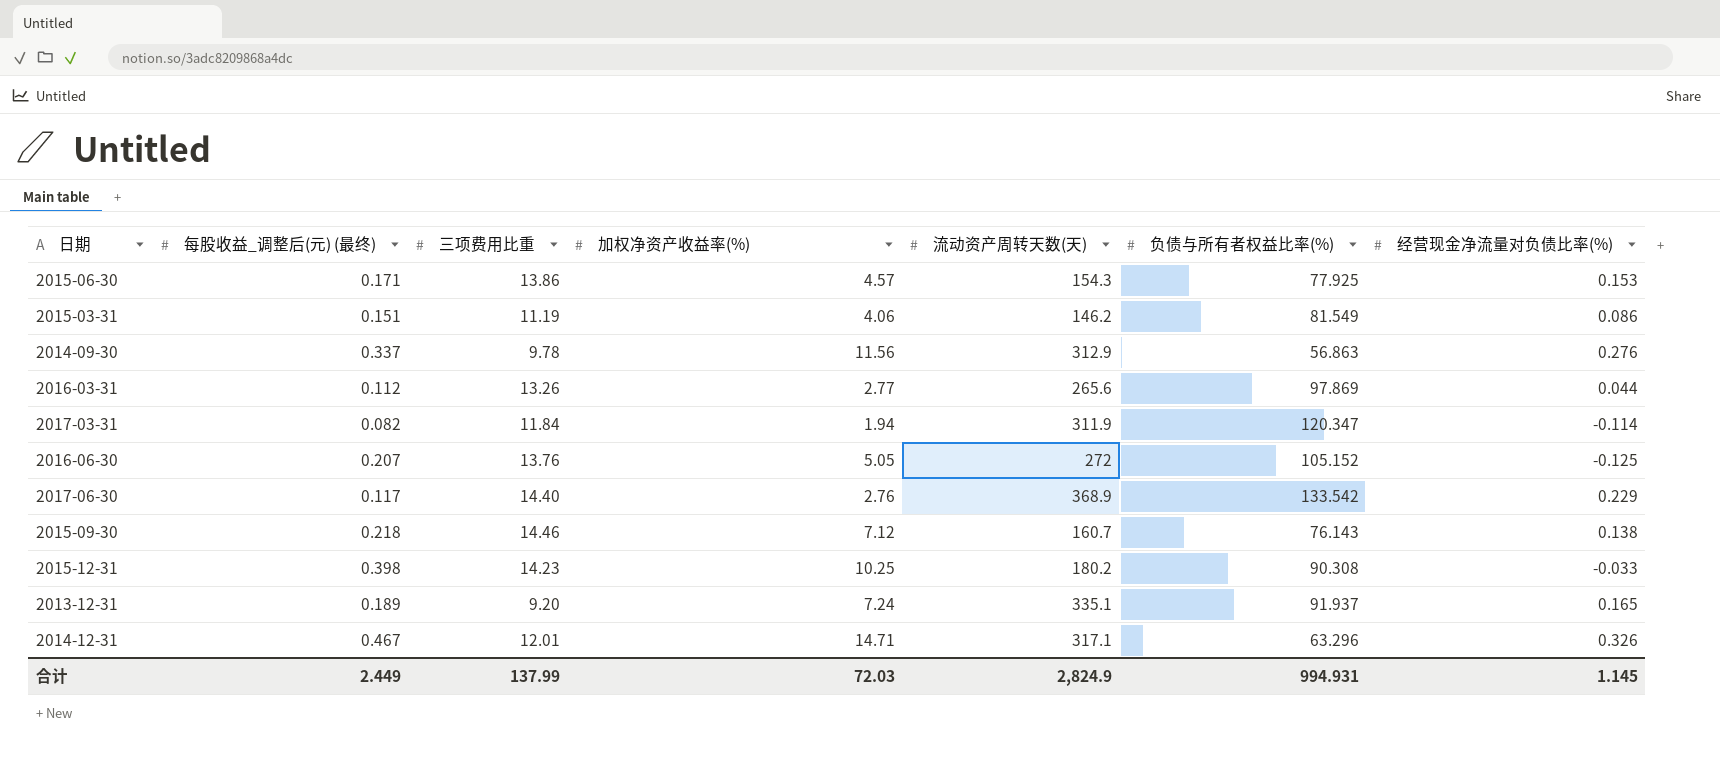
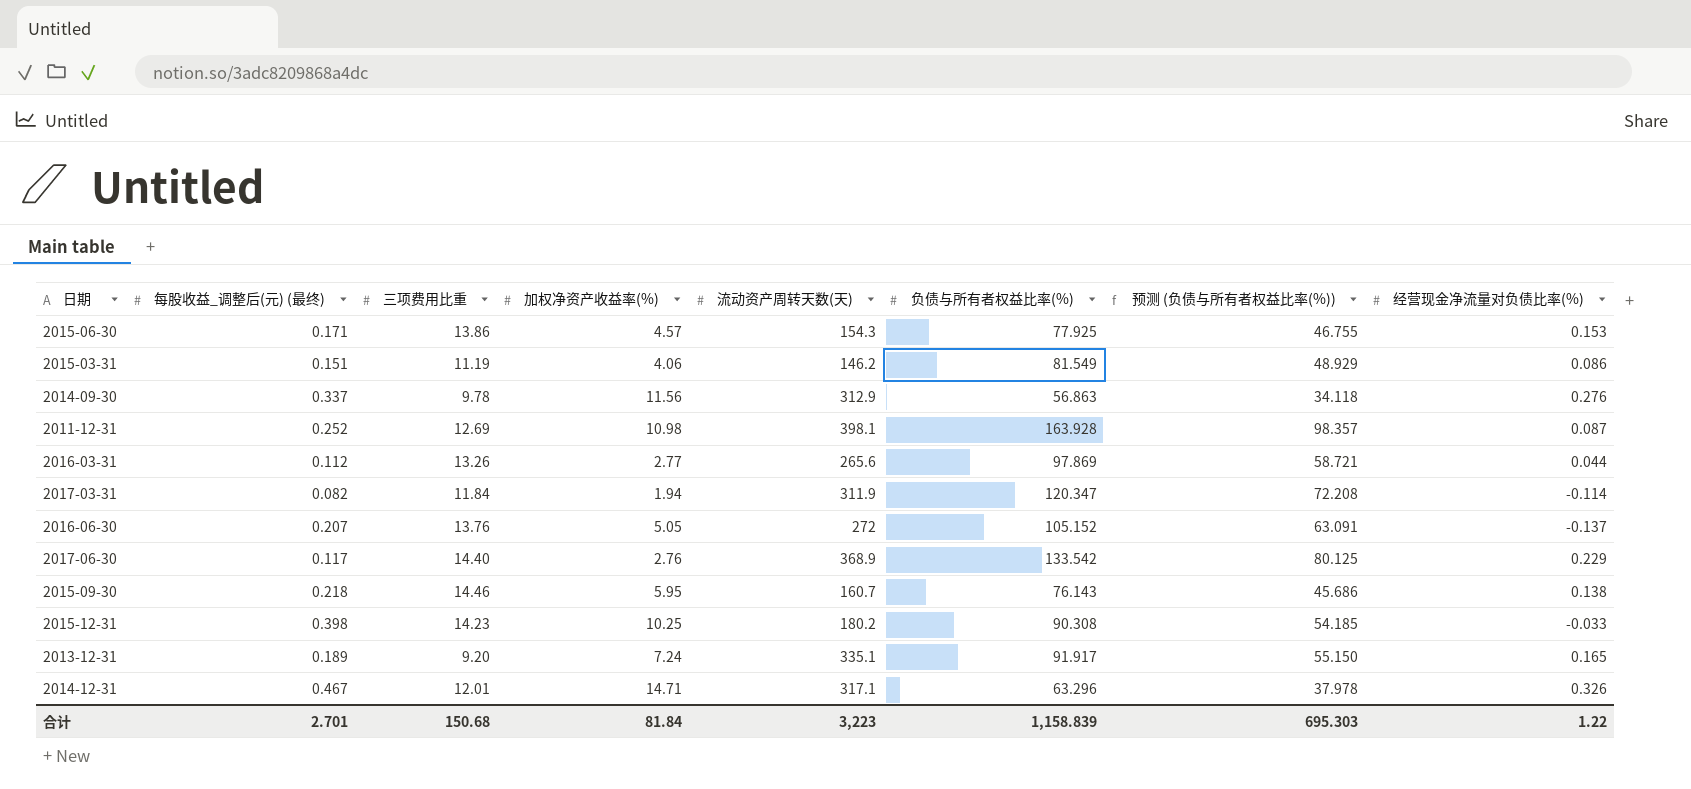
column 预测 (负债与所有者权益比率(%)) | formula: none -> [负债与所有者权益比率(%)] * 0.6
row 2011-12-31: none -> 0.252 | 12.69 | 10.98 | 398.1 | 163.928 | 98.357 | 0.087
2016-06-30 | 经营现金净流量对负债比率(%): -0.125 -> -0.137
2015-09-30 | 加权净资产收益率(%): 7.12 -> 5.95
2013-12-31 | 负债与所有者权益比率(%): 91.937 -> 91.917
合计 | 每股收益_调整后(元) (最终): 2.449 -> 2.701
合计 | 三项费用比重: 137.99 -> 150.68
合计 | 加权净资产收益率(%): 72.03 -> 81.84
合计 | 流动资产周转天数(天): 2,824.9 -> 3,223
合计 | 负债与所有者权益比率(%): 994.931 -> 1,158.839
合计 | 经营现金净流量对负债比率(%): 1.145 -> 1.22

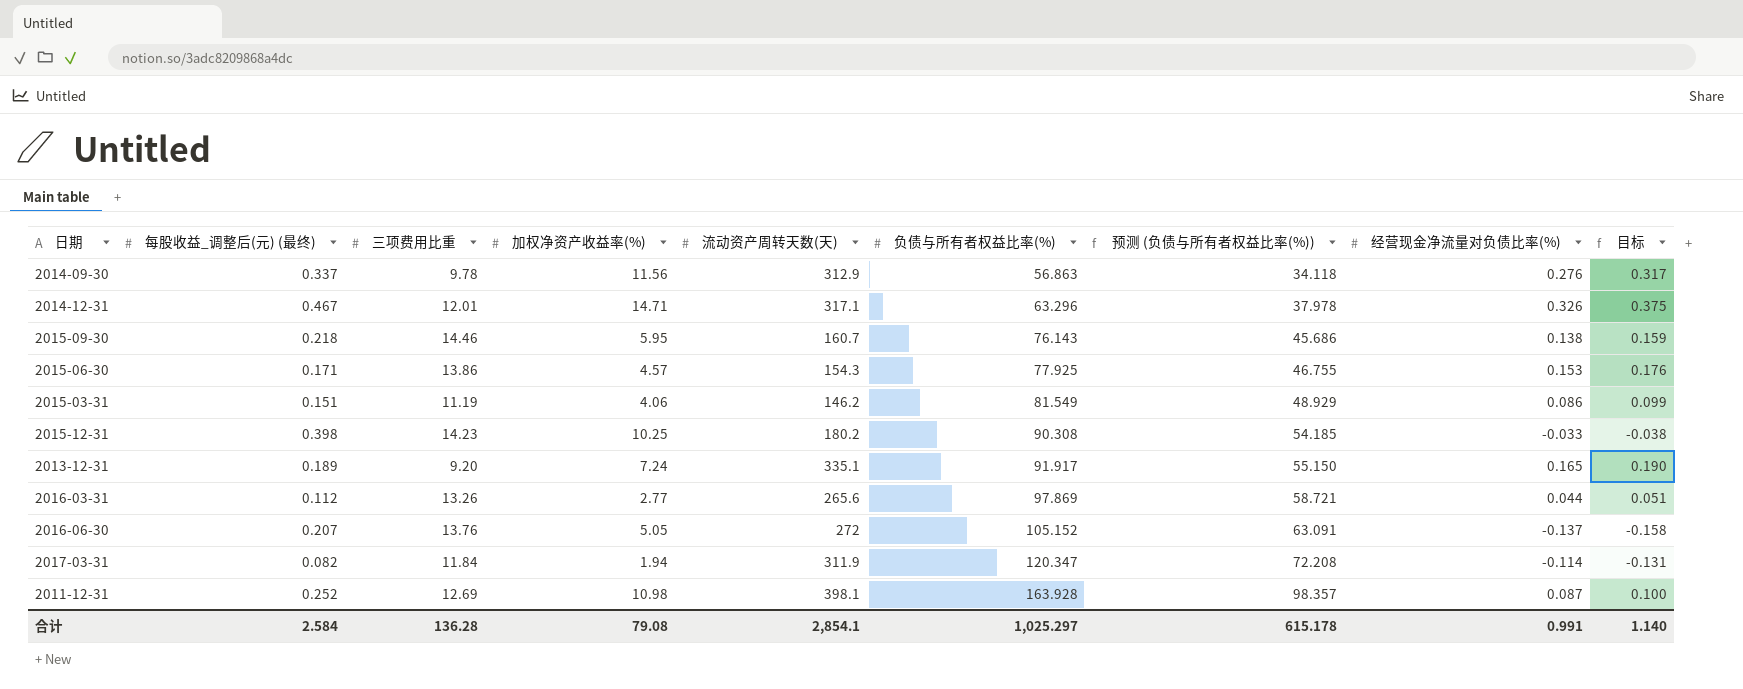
row order: none -> 负债与所有者权益比率(%) ascending
column 目标 | formula: none -> [经营现金净流量对负债比率(%)] * 1.15
row 2017-06-30: 0.117 | 14.40 | 2.76 | 368.9 | 133.542 | 80.125 | 0.229 -> none
合计 | 每股收益_调整后(元) (最终): 2.701 -> 2.584
合计 | 三项费用比重: 150.68 -> 136.28
合计 | 加权净资产收益率(%): 81.84 -> 79.08
合计 | 流动资产周转天数(天): 3,223 -> 2,854.1
合计 | 负债与所有者权益比率(%): 1,158.839 -> 1,025.297
合计 | 预测 (负债与所有者权益比率(%)): 695.303 -> 615.178
合计 | 经营现金净流量对负债比率(%): 1.22 -> 0.991

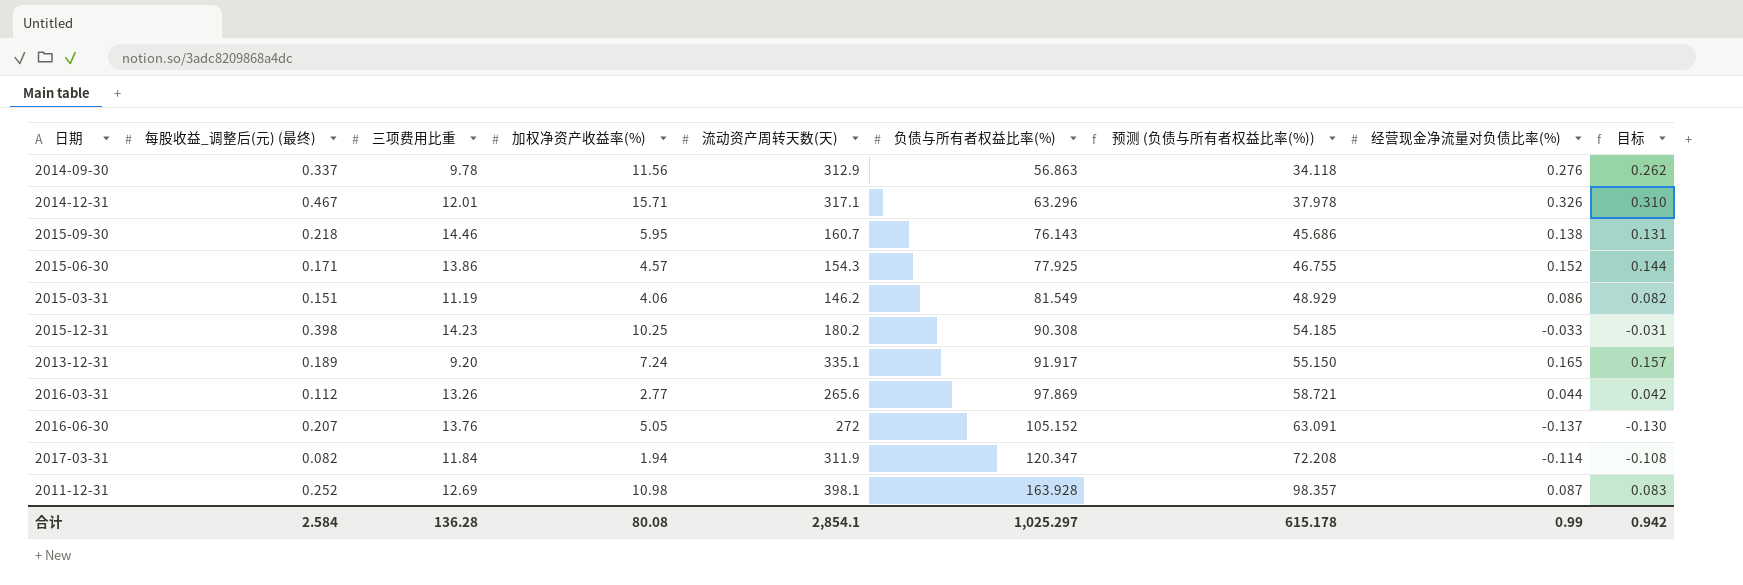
column 目标 | formula: [经营现金净流量对负债比率(%)] * 1.15 -> [经营现金净流量对负债比率(%)] * 0.95
2014-12-31 | 加权净资产收益率(%): 14.71 -> 15.71
2015-06-30 | 经营现金净流量对负债比率(%): 0.153 -> 0.152
合计 | 加权净资产收益率(%): 79.08 -> 80.08
合计 | 经营现金净流量对负债比率(%): 0.991 -> 0.99
合计 | 目标: 1.140 -> 0.942

